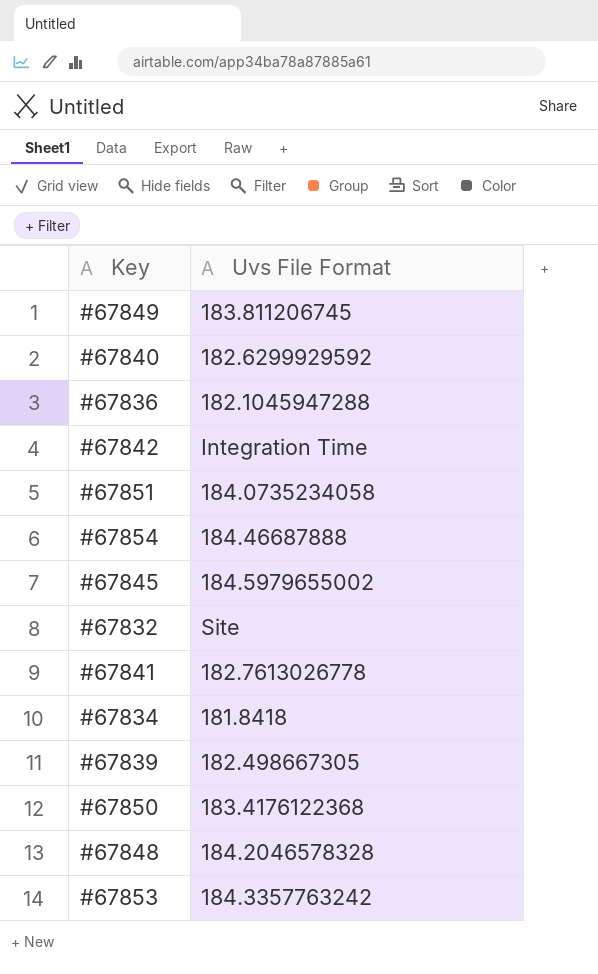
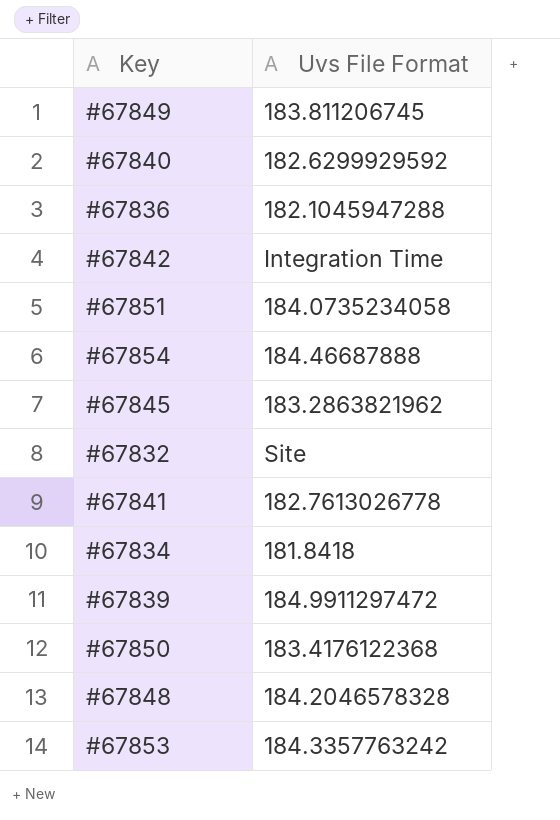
#67845 | Uvs File Format: 184.5979655002 -> 183.2863821962
#67839 | Uvs File Format: 182.498667305 -> 184.9911297472

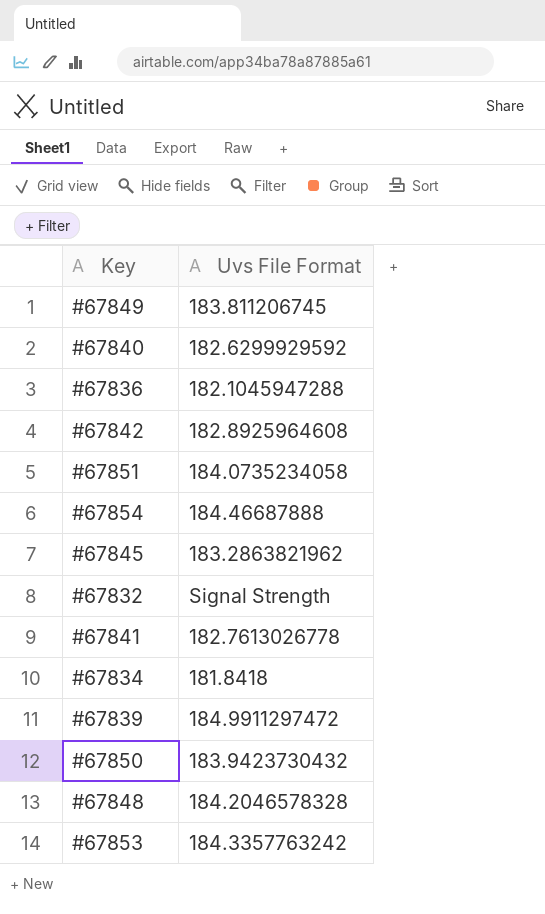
#67842 | Uvs File Format: Integration Time -> 182.8925964608
#67832 | Uvs File Format: Site -> Signal Strength
#67850 | Uvs File Format: 183.4176122368 -> 183.9423730432

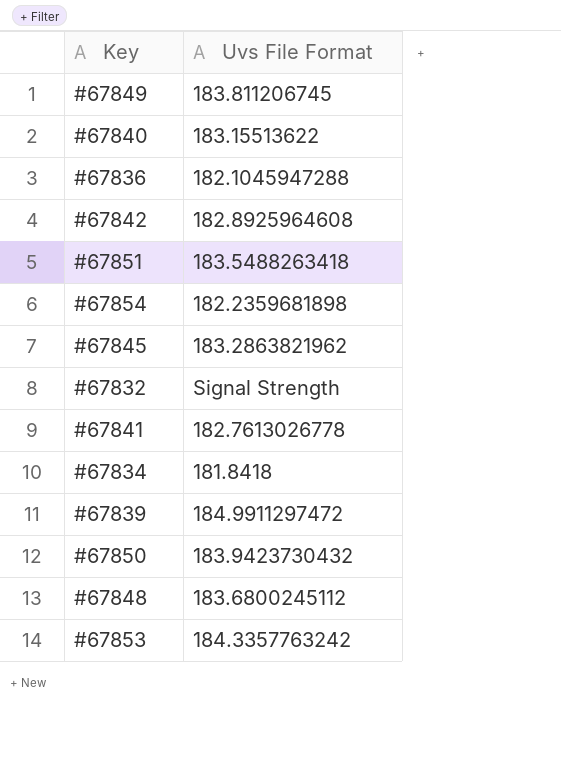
#67840 | Uvs File Format: 182.6299929592 -> 183.15513622
#67851 | Uvs File Format: 184.0735234058 -> 183.5488263418
#67854 | Uvs File Format: 184.46687888 -> 182.2359681898
#67848 | Uvs File Format: 184.2046578328 -> 183.6800245112

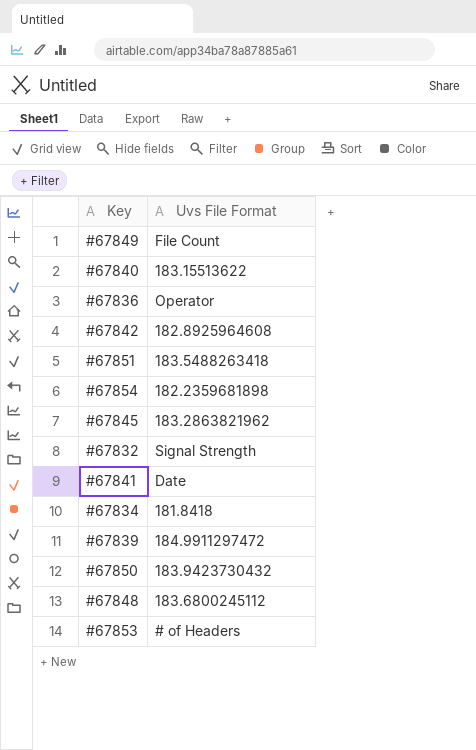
#67849 | Uvs File Format: 183.811206745 -> File Count
#67836 | Uvs File Format: 182.1045947288 -> Operator
#67841 | Uvs File Format: 182.7613026778 -> Date
#67853 | Uvs File Format: 184.3357763242 -> # of Headers

